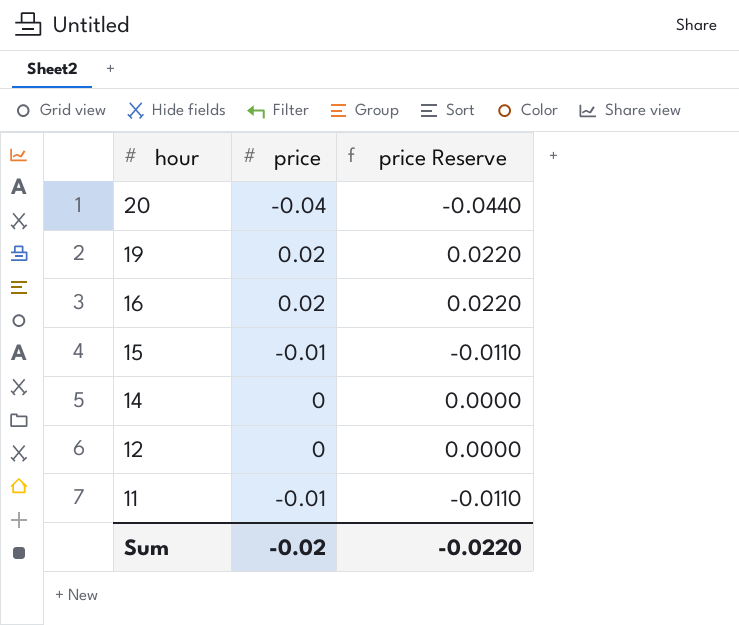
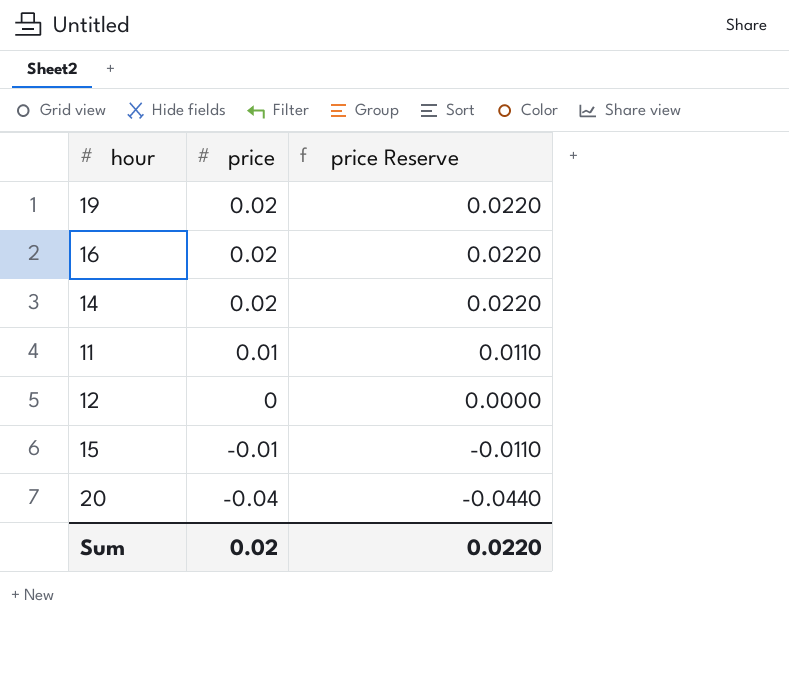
row order: hour descending -> price descending
14 | price: 0 -> 0.02
14 | price Reserve: 0.0000 -> 0.0220
11 | price: -0.01 -> 0.01
11 | price Reserve: -0.0110 -> 0.0110
Sum | price: -0.02 -> 0.02
Sum | price Reserve: -0.0220 -> 0.0220

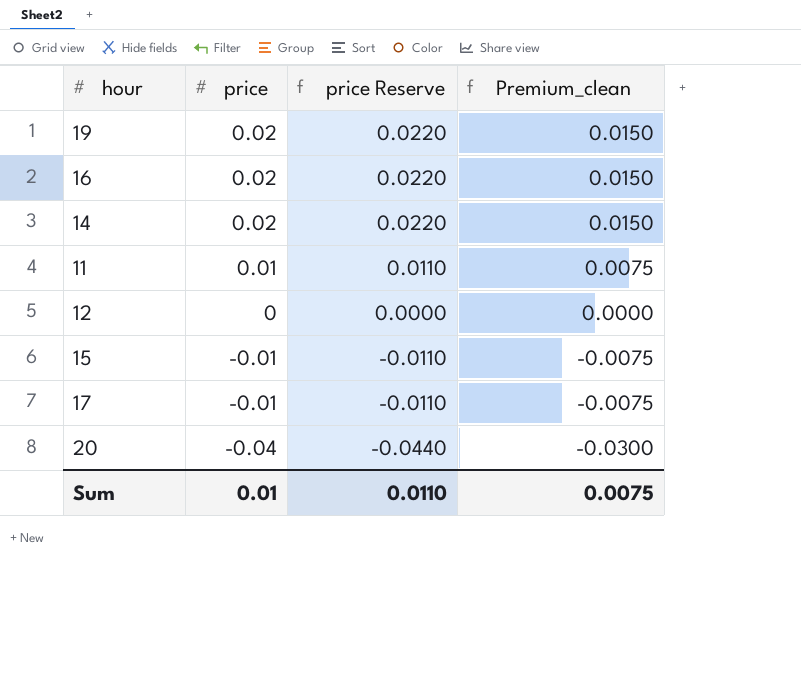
column Premium_clean | formula: none -> [price] * 0.75
row 17: none -> -0.01 | -0.0110 | -0.0075
Sum | price: 0.02 -> 0.01
Sum | price Reserve: 0.0220 -> 0.0110

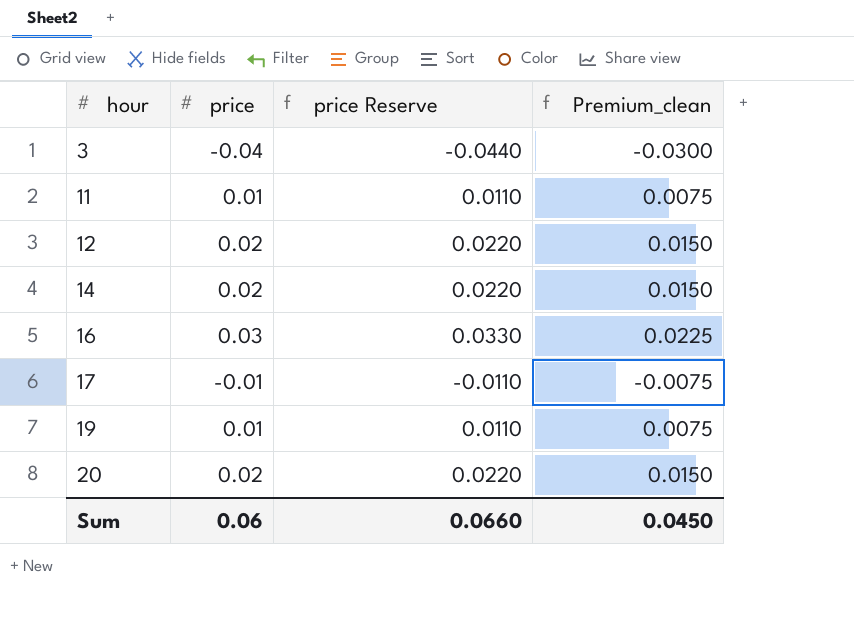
row order: price descending -> hour ascending
row 15: -0.01 | -0.0110 | -0.0075 -> none
row 3: none -> -0.04 | -0.0440 | -0.0300
12 | price: 0 -> 0.02
12 | price Reserve: 0.0000 -> 0.0220
12 | Premium_clean: 0.0000 -> 0.0150
16 | price: 0.02 -> 0.03
16 | price Reserve: 0.0220 -> 0.0330
16 | Premium_clean: 0.0150 -> 0.0225
19 | price: 0.02 -> 0.01
19 | price Reserve: 0.0220 -> 0.0110
19 | Premium_clean: 0.0150 -> 0.0075
20 | price: -0.04 -> 0.02
20 | price Reserve: -0.0440 -> 0.0220
20 | Premium_clean: -0.0300 -> 0.0150
Sum | price: 0.01 -> 0.06
Sum | price Reserve: 0.0110 -> 0.0660
Sum | Premium_clean: 0.0075 -> 0.0450

